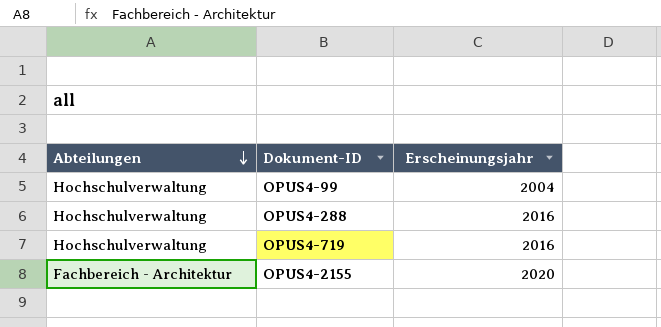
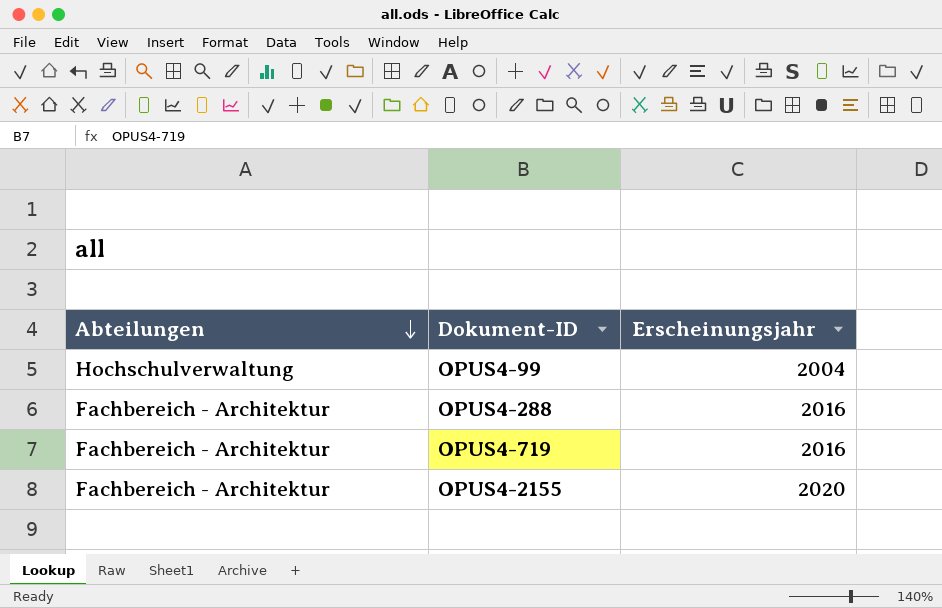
OPUS4-288 | Abteilungen: Hochschulverwaltung -> Fachbereich - Architektur
OPUS4-719 | Abteilungen: Hochschulverwaltung -> Fachbereich - Architektur

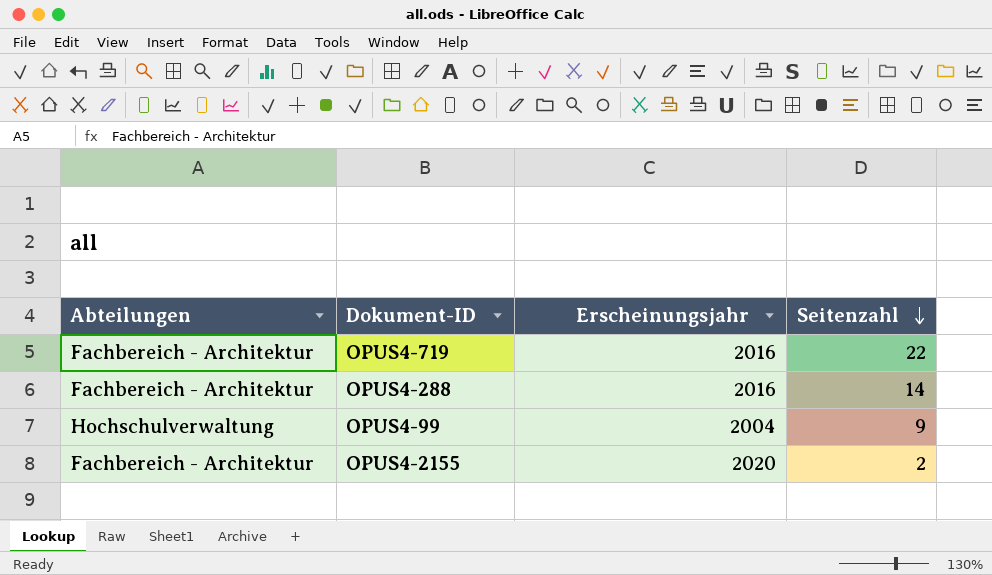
row order: Abteilungen descending -> Seitenzahl descending
column Seitenzahl | position: none -> 4

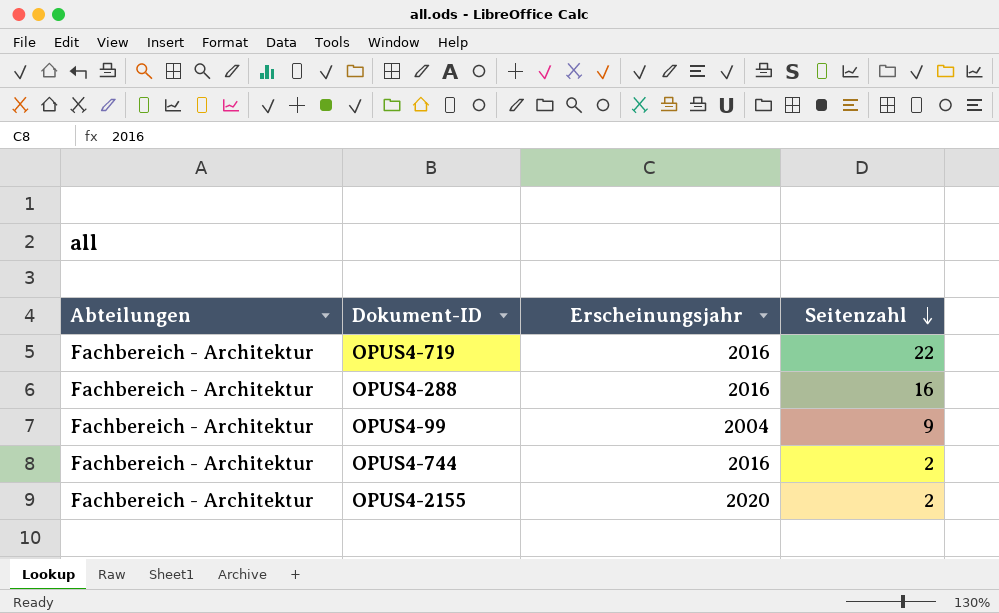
OPUS4-288 | Seitenzahl: 14 -> 16
OPUS4-99 | Abteilungen: Hochschulverwaltung -> Fachbereich - Architektur
row OPUS4-744: none -> Fachbereich - Architektur | 2016 | 2

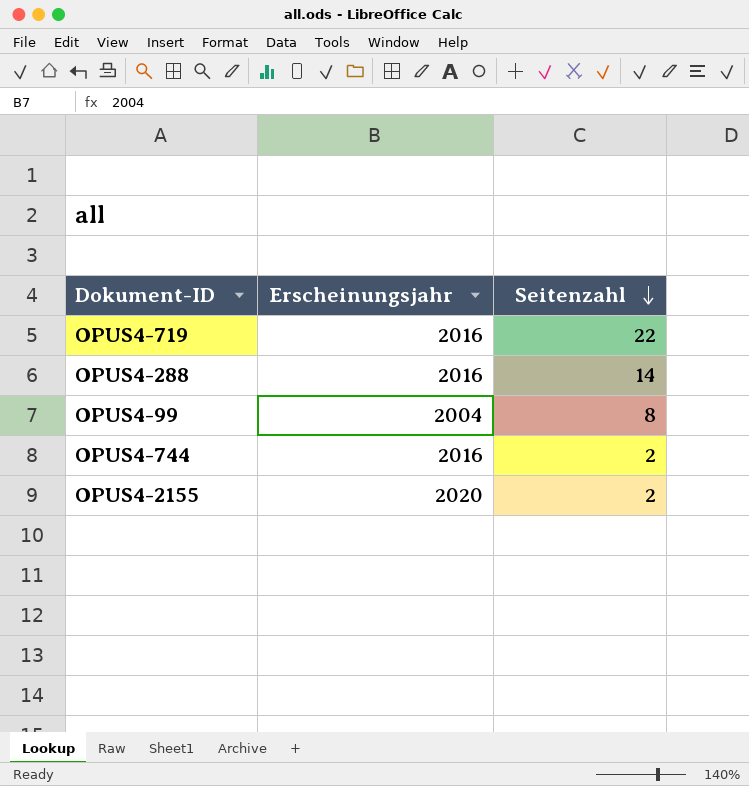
column Abteilungen | position: 1 -> none
OPUS4-288 | Seitenzahl: 16 -> 14
OPUS4-99 | Seitenzahl: 9 -> 8

